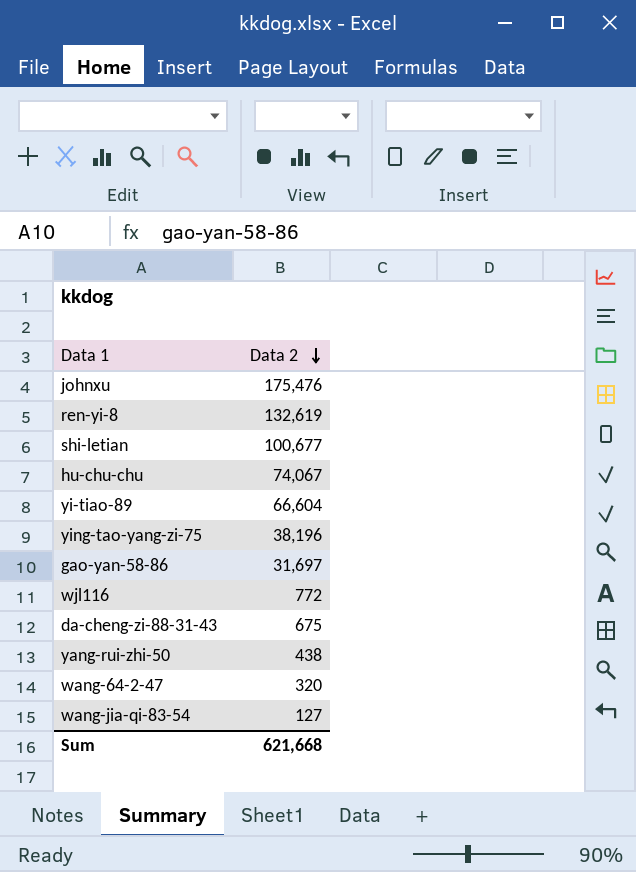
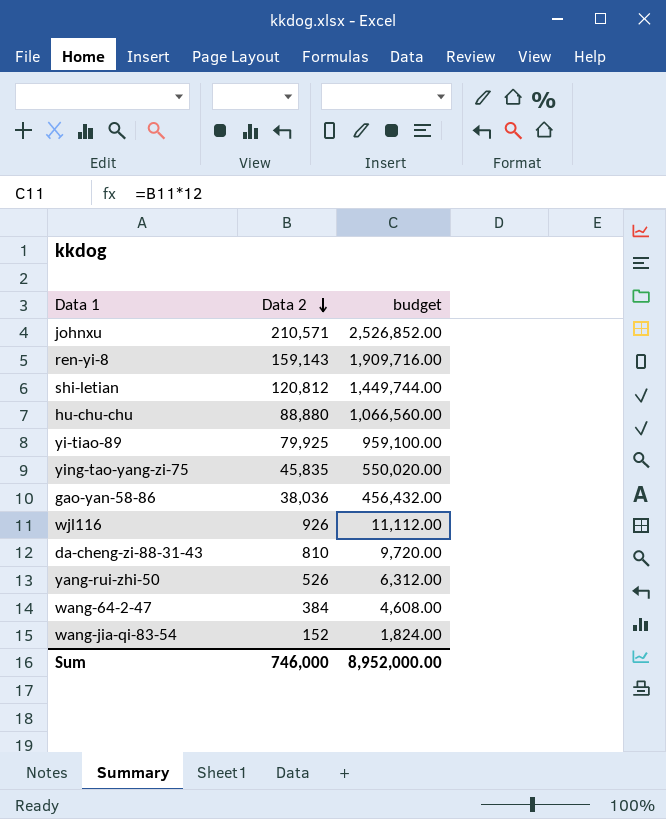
column budget | formula: none -> [Data 2] * 12
johnxu | Data 2: 175,476 -> 210,571
ren-yi-8 | Data 2: 132,619 -> 159,143
shi-letian | Data 2: 100,677 -> 120,812
hu-chu-chu | Data 2: 74,067 -> 88,880
yi-tiao-89 | Data 2: 66,604 -> 79,925
ying-tao-yang-zi-75 | Data 2: 38,196 -> 45,835
gao-yan-58-86 | Data 2: 31,697 -> 38,036
wjl116 | Data 2: 772 -> 926
da-cheng-zi-88-31-43 | Data 2: 675 -> 810
yang-rui-zhi-50 | Data 2: 438 -> 526
wang-64-2-47 | Data 2: 320 -> 384
wang-jia-qi-83-54 | Data 2: 127 -> 152
Sum | Data 2: 621,668 -> 746,000

